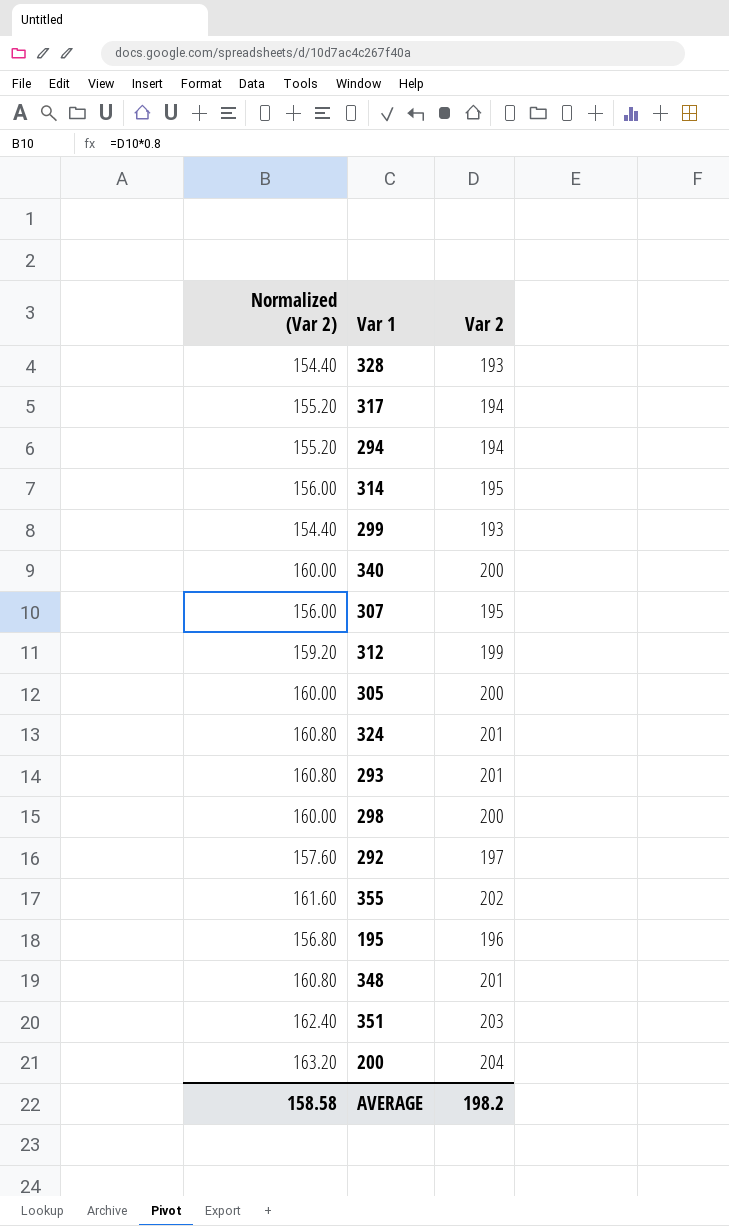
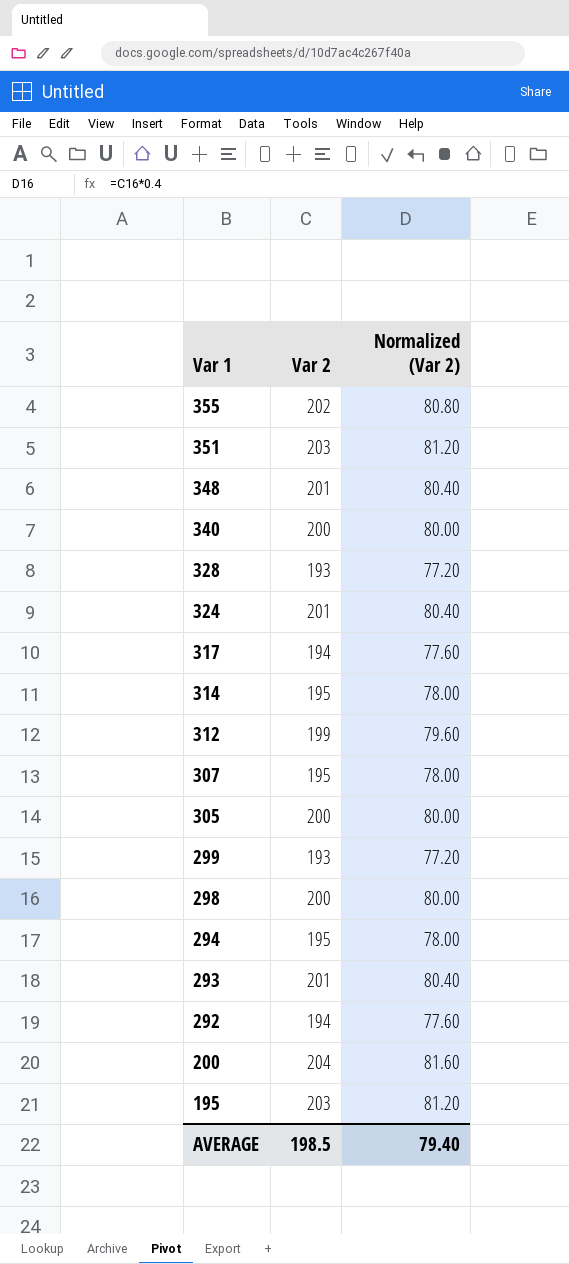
row order: none -> Var 1 descending
column Normalized (Var 2) | formula: [Var 2] * 0.8 -> [Var 2] * 0.4
column Normalized (Var 2) | position: 1 -> 3
294 | Var 2: 194 -> 195
292 | Var 2: 197 -> 194
195 | Var 2: 196 -> 203
AVERAGE | Var 2: 198.2 -> 198.5
AVERAGE | Normalized (Var 2): 158.58 -> 79.40

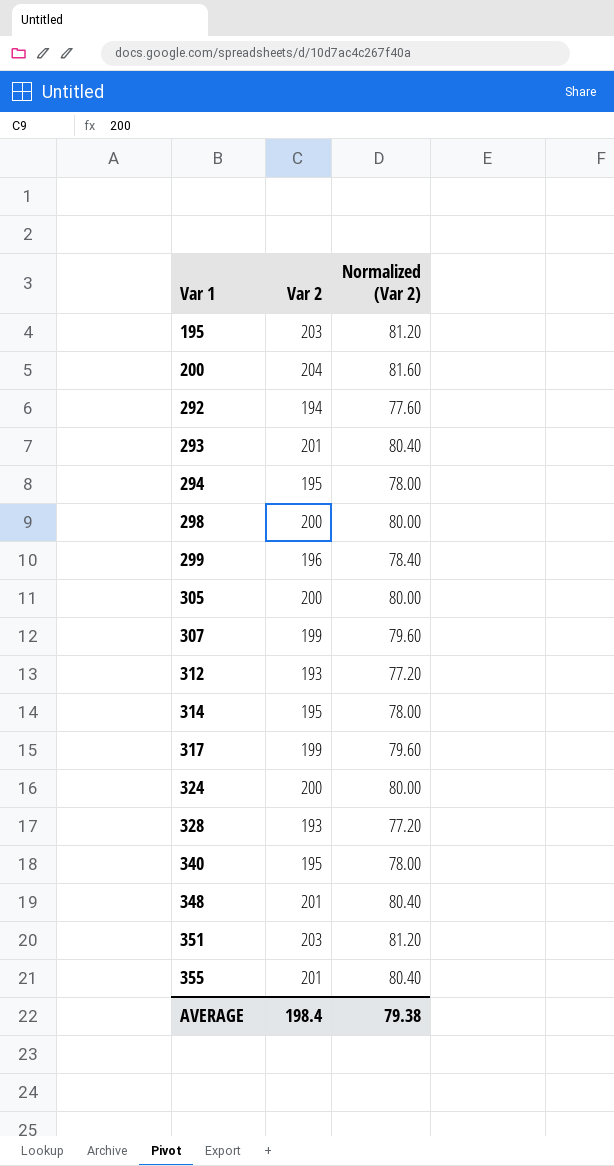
row order: Var 1 descending -> Var 1 ascending
299 | Var 2: 193 -> 196
299 | Normalized (Var 2): 77.20 -> 78.40
307 | Var 2: 195 -> 199
307 | Normalized (Var 2): 78.00 -> 79.60
312 | Var 2: 199 -> 193
312 | Normalized (Var 2): 79.60 -> 77.20
317 | Var 2: 194 -> 199
317 | Normalized (Var 2): 77.60 -> 79.60
324 | Var 2: 201 -> 200
324 | Normalized (Var 2): 80.40 -> 80.00
340 | Var 2: 200 -> 195
340 | Normalized (Var 2): 80.00 -> 78.00
355 | Var 2: 202 -> 201
355 | Normalized (Var 2): 80.80 -> 80.40
AVERAGE | Var 2: 198.5 -> 198.4
AVERAGE | Normalized (Var 2): 79.40 -> 79.38

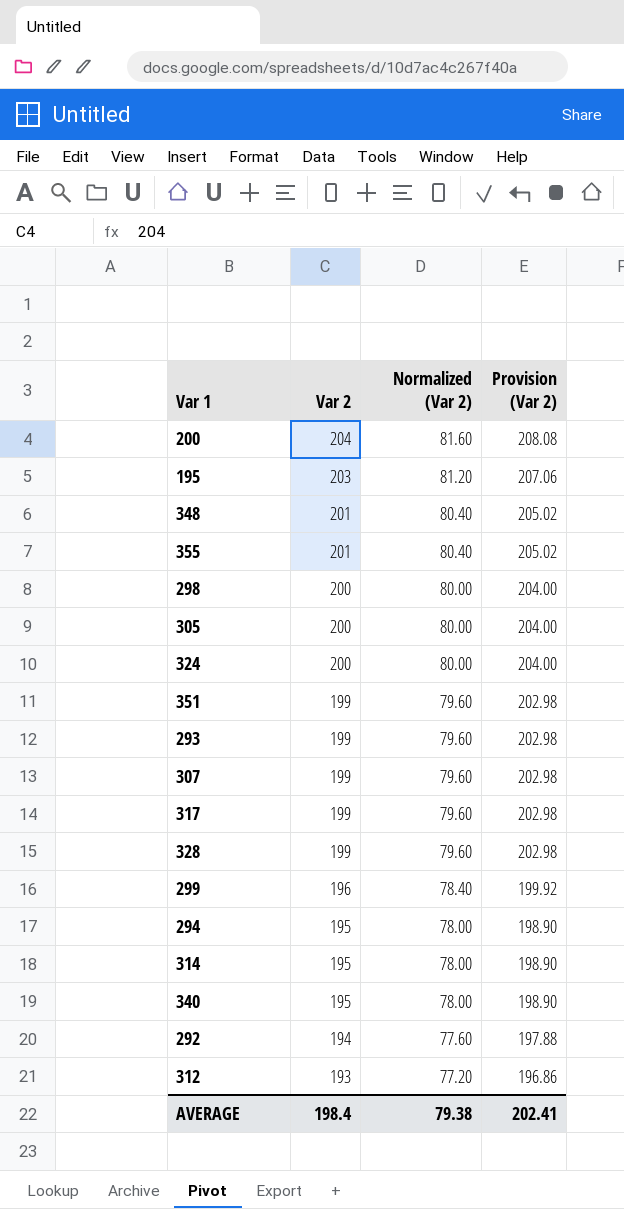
row order: Var 1 ascending -> Var 2 descending
column Provision (Var 2) | formula: none -> [Var 2] * 1.02
351 | Var 2: 203 -> 199
351 | Normalized (Var 2): 81.20 -> 79.60
293 | Var 2: 201 -> 199
293 | Normalized (Var 2): 80.40 -> 79.60
328 | Var 2: 193 -> 199
328 | Normalized (Var 2): 77.20 -> 79.60

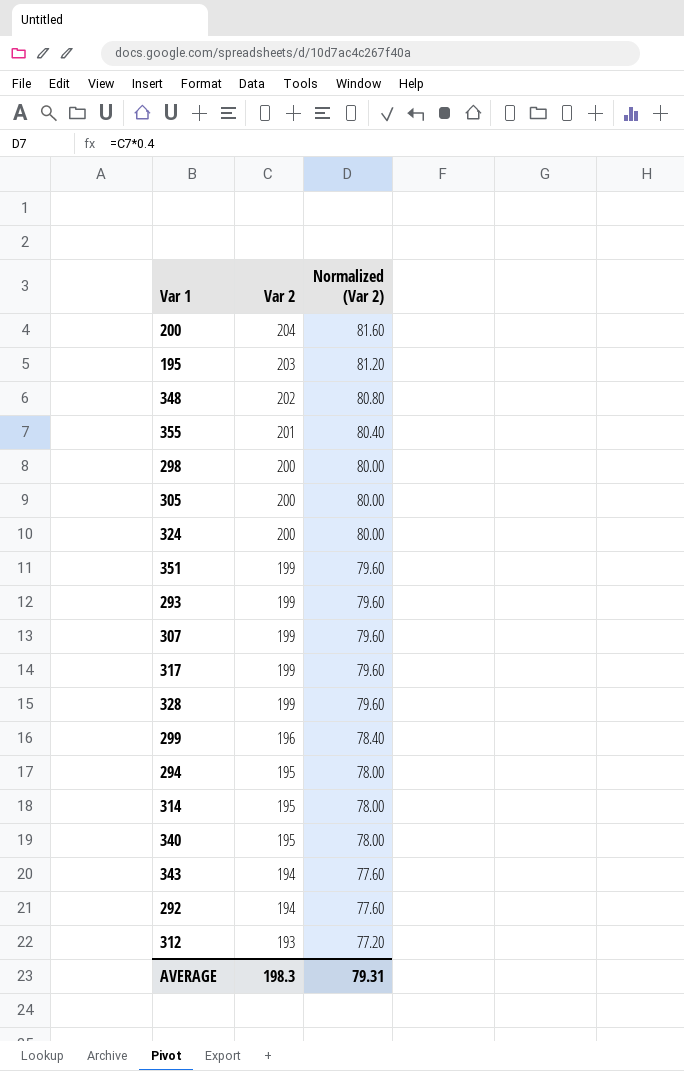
column Provision (Var 2) | formula: [Var 2] * 1.02 -> none
348 | Var 2: 201 -> 202
348 | Normalized (Var 2): 80.40 -> 80.80
row 343: none -> 194 | 77.60
AVERAGE | Var 2: 198.4 -> 198.3
AVERAGE | Normalized (Var 2): 79.38 -> 79.31

